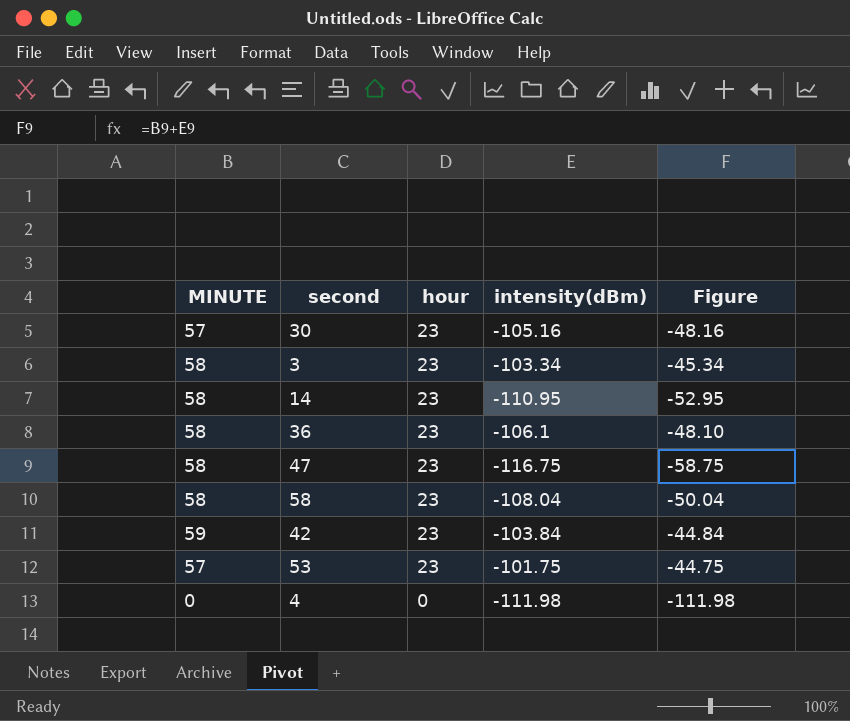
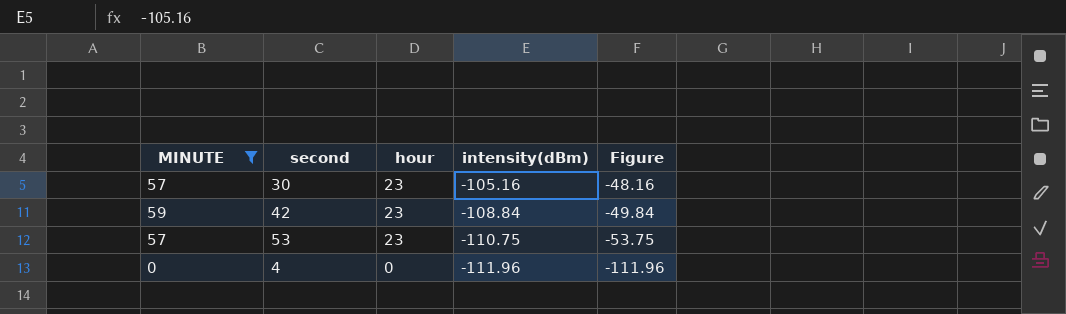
filter: none -> MINUTE != 58
42 | intensity(dBm): -103.84 -> -108.84
42 | Figure: -44.84 -> -49.84
53 | intensity(dBm): -101.75 -> -110.75
53 | Figure: -44.75 -> -53.75
4 | intensity(dBm): -111.98 -> -111.96
4 | Figure: -111.98 -> -111.96

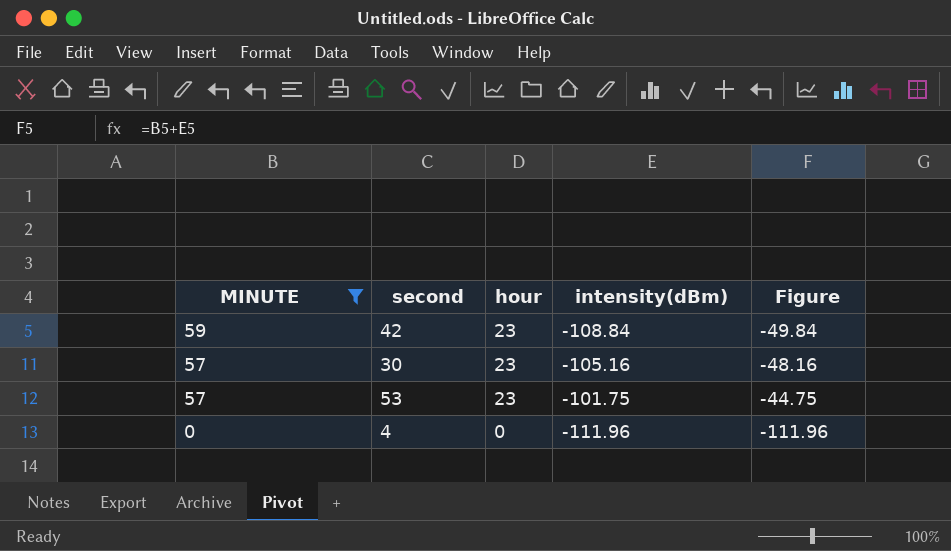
row order: hour descending -> MINUTE descending
53 | intensity(dBm): -110.75 -> -101.75
53 | Figure: -53.75 -> -44.75

